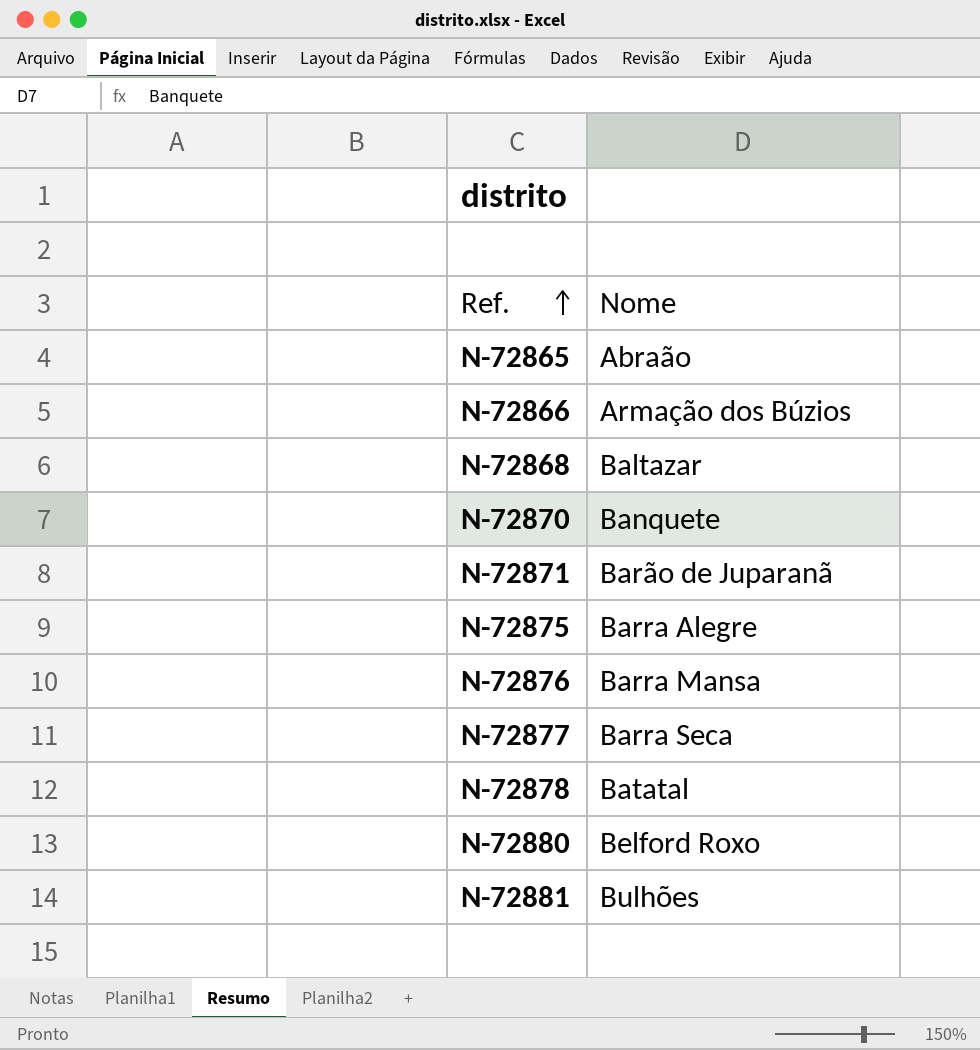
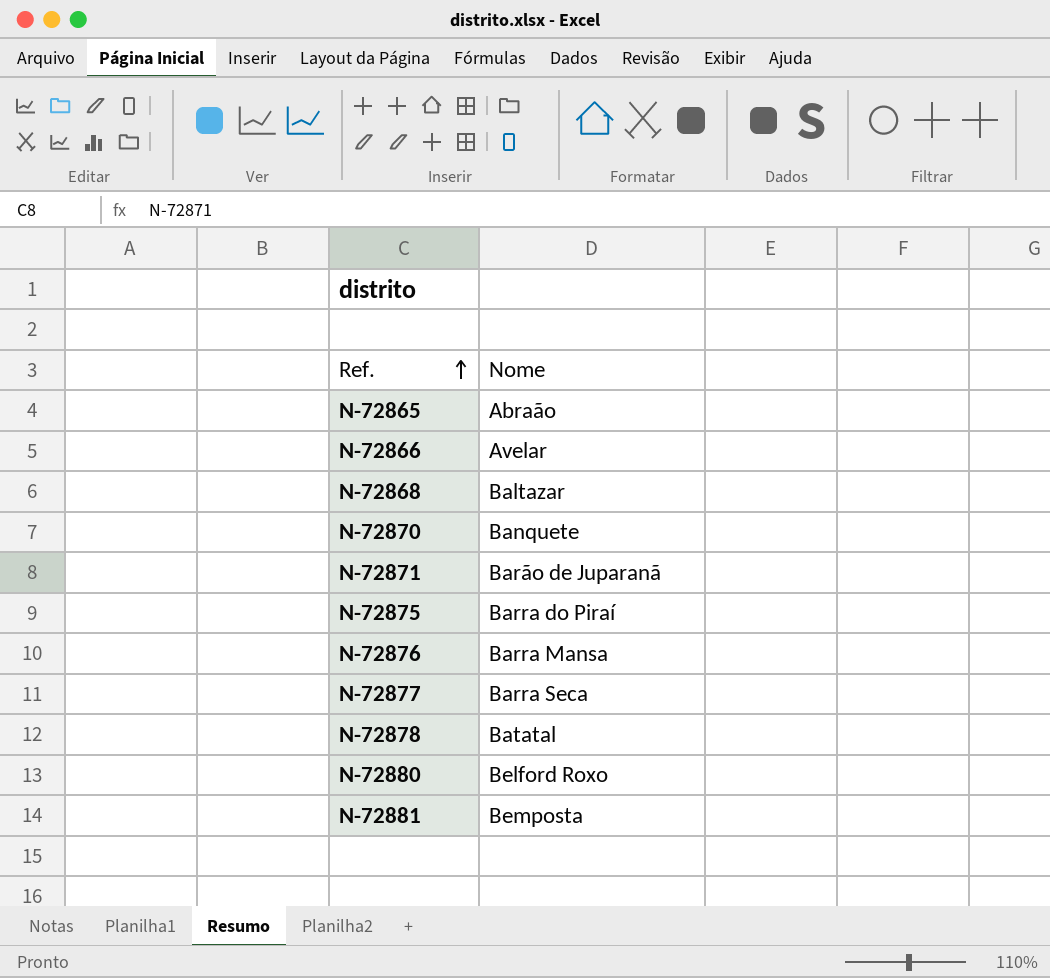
N-72866 | Nome: Armação dos Búzios -> Avelar
N-72875 | Nome: Barra Alegre -> Barra do Piraí
N-72881 | Nome: Bulhões -> Bemposta

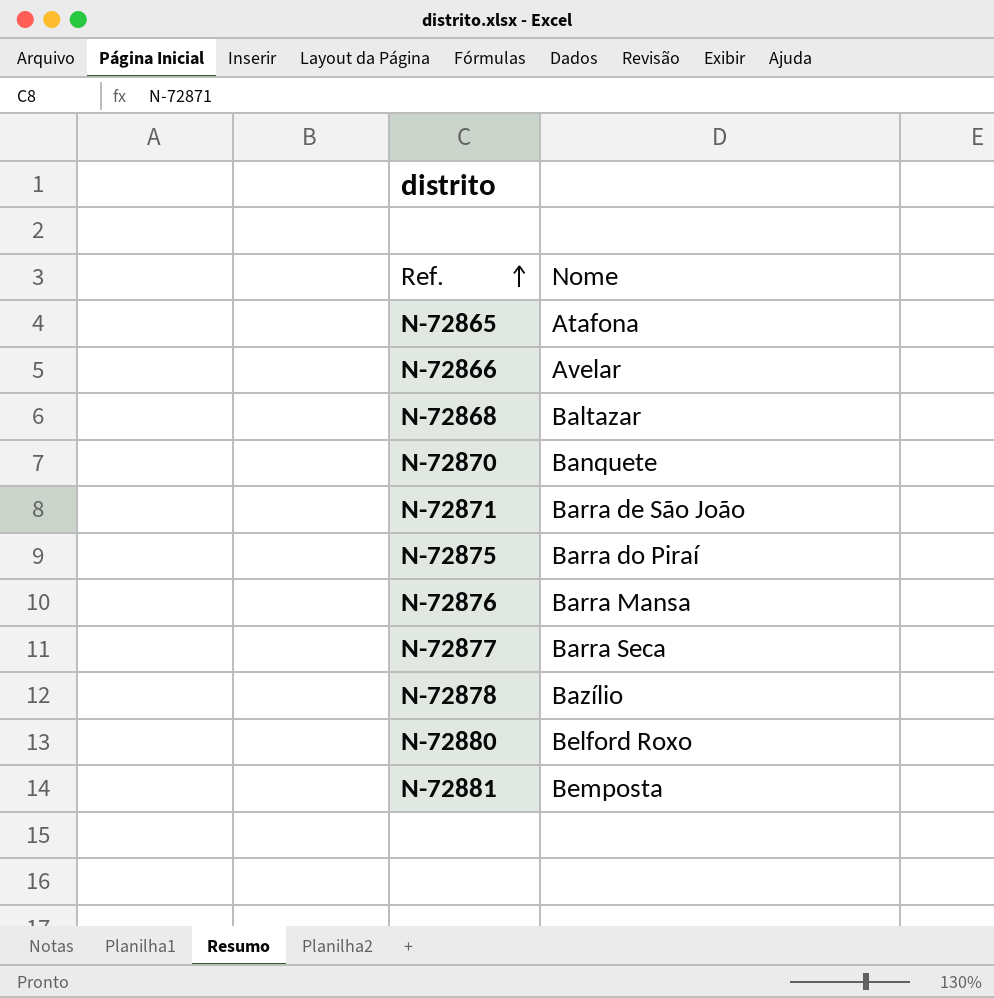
N-72865 | Nome: Abraão -> Atafona
N-72871 | Nome: Barão de Juparanã -> Barra de São João
N-72878 | Nome: Batatal -> Bazílio

